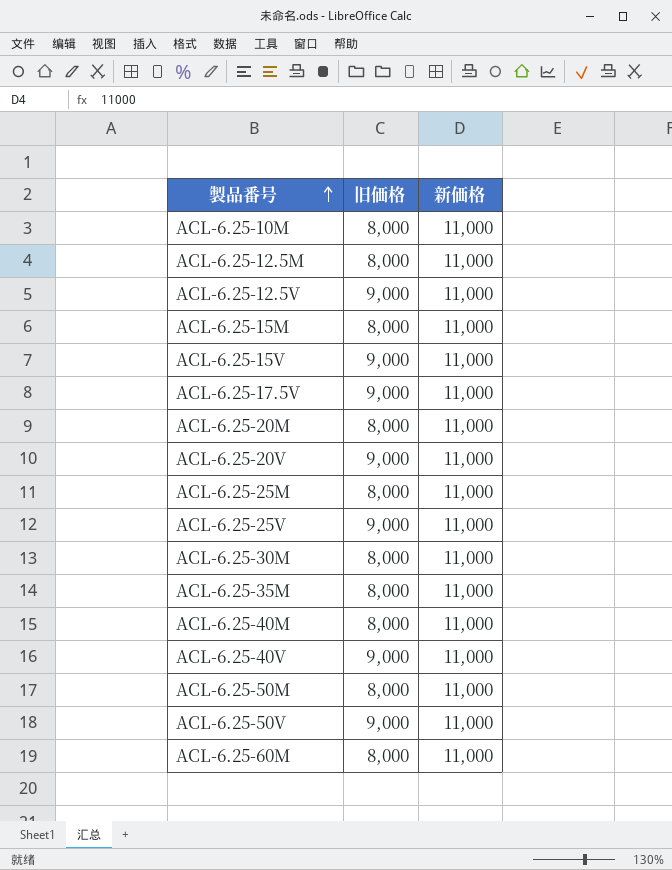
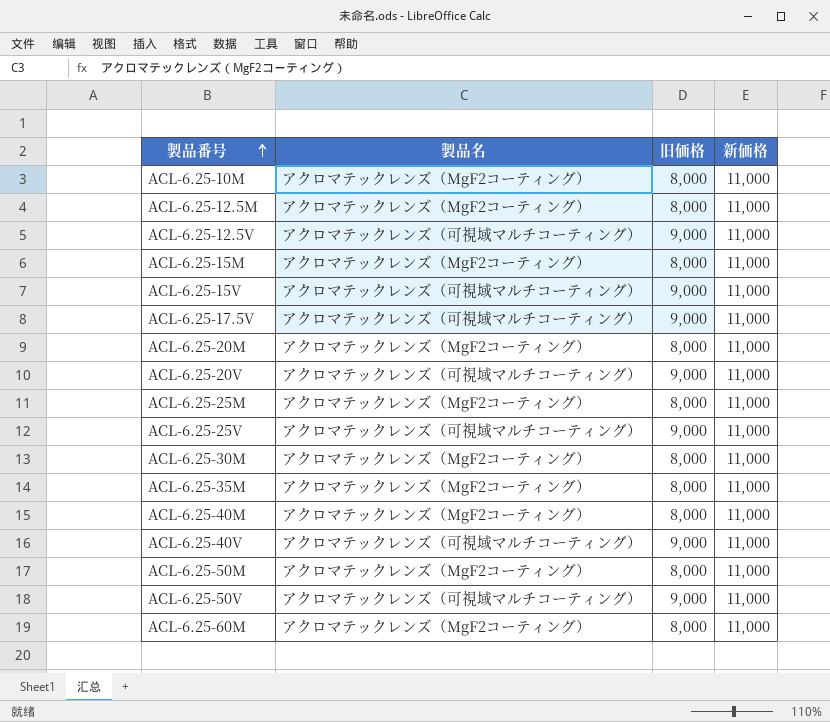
column 製品名 | position: none -> 2

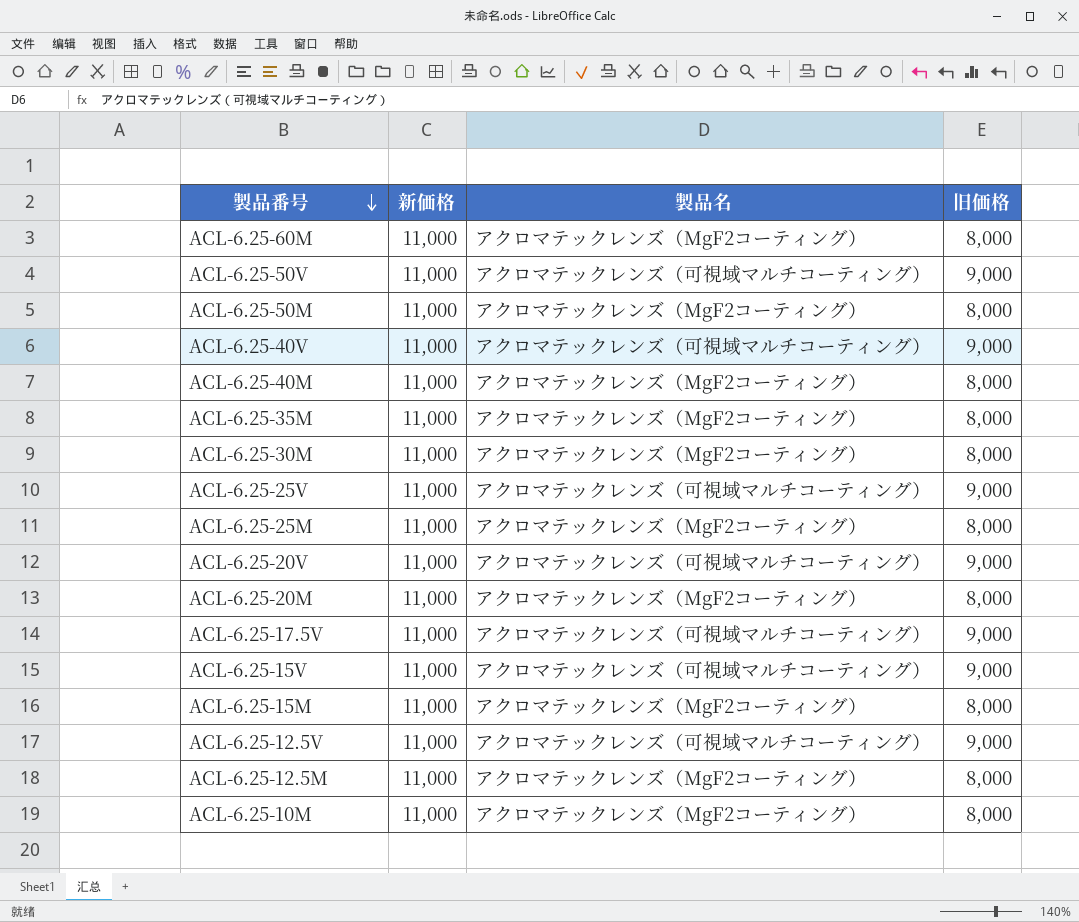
row order: 製品番号 ascending -> 製品番号 descending
column 新価格 | position: 4 -> 2

